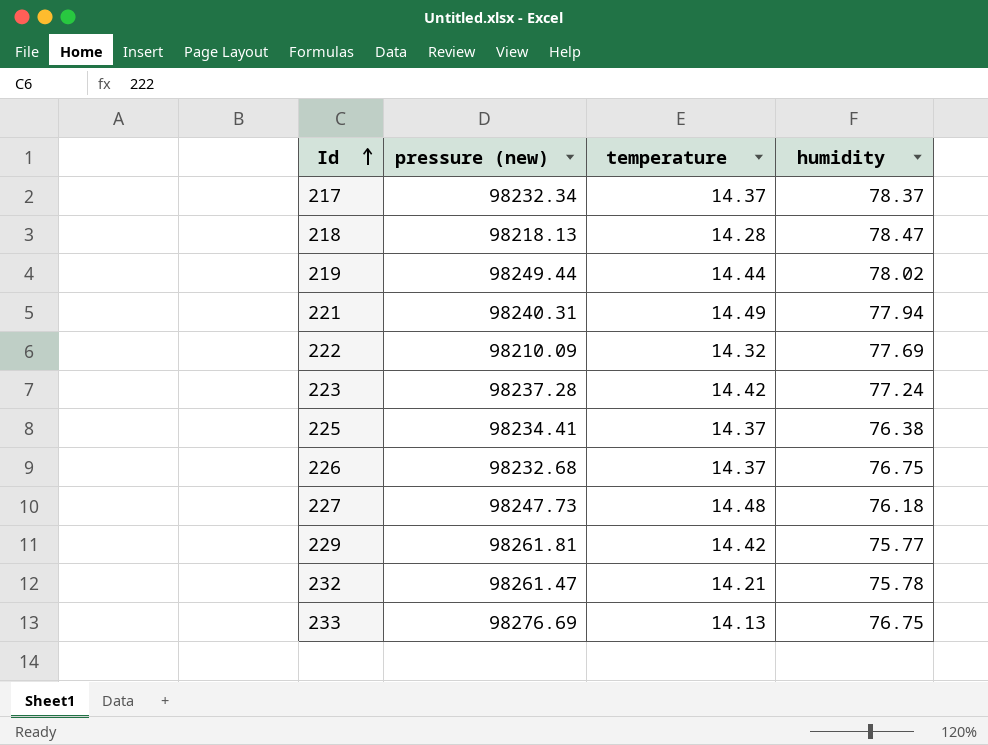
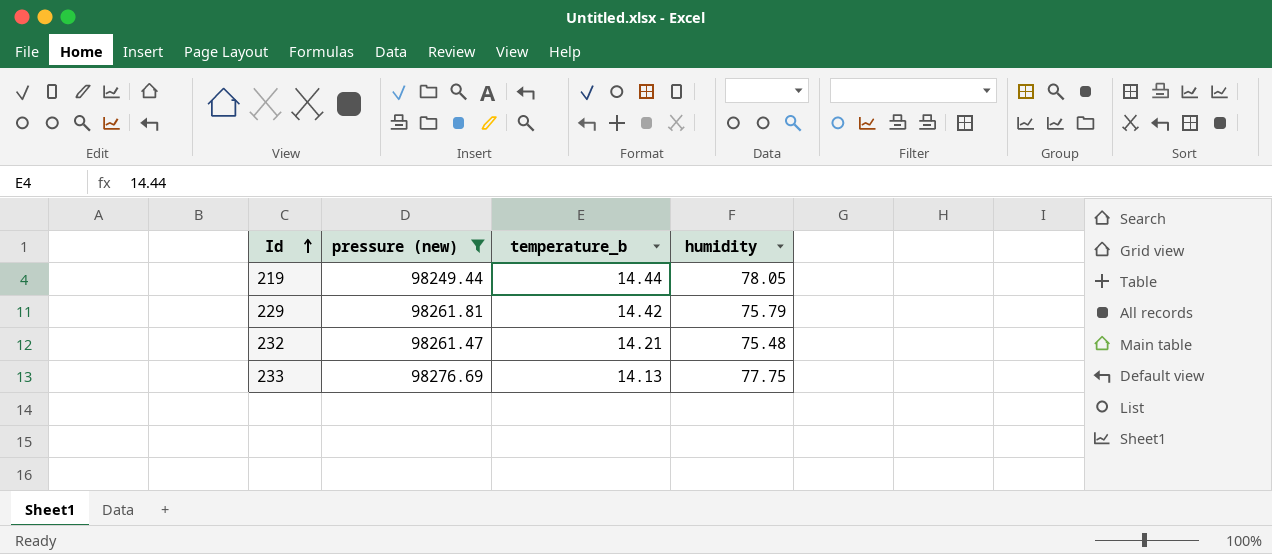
filter: none -> pressure (new) >= 98249.44
column name: temperature -> temperature_b
219 | humidity: 78.02 -> 78.05
229 | humidity: 75.77 -> 75.79
232 | humidity: 75.78 -> 75.48
233 | humidity: 76.75 -> 77.75

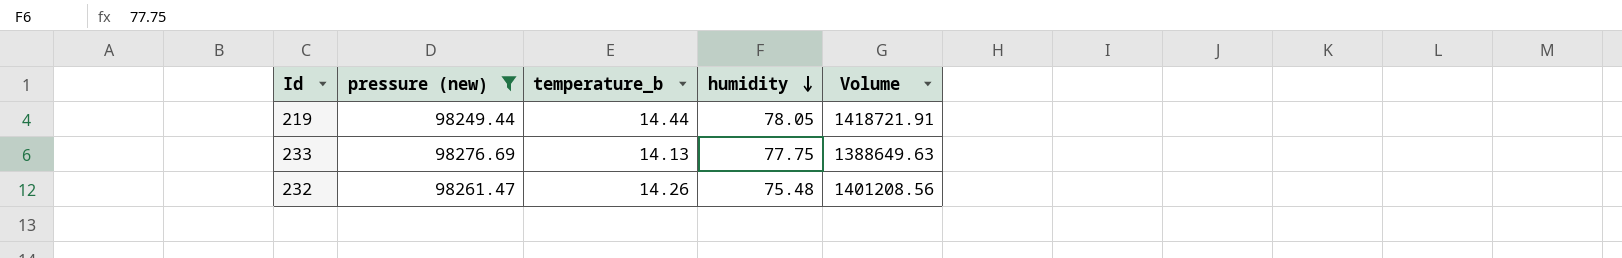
row order: Id ascending -> humidity descending
column Volume | formula: none -> [pressure (new)] * [temperature_b]
row 229: 98261.81 | 14.42 | 75.79 -> none
232 | temperature_b: 14.21 -> 14.26

